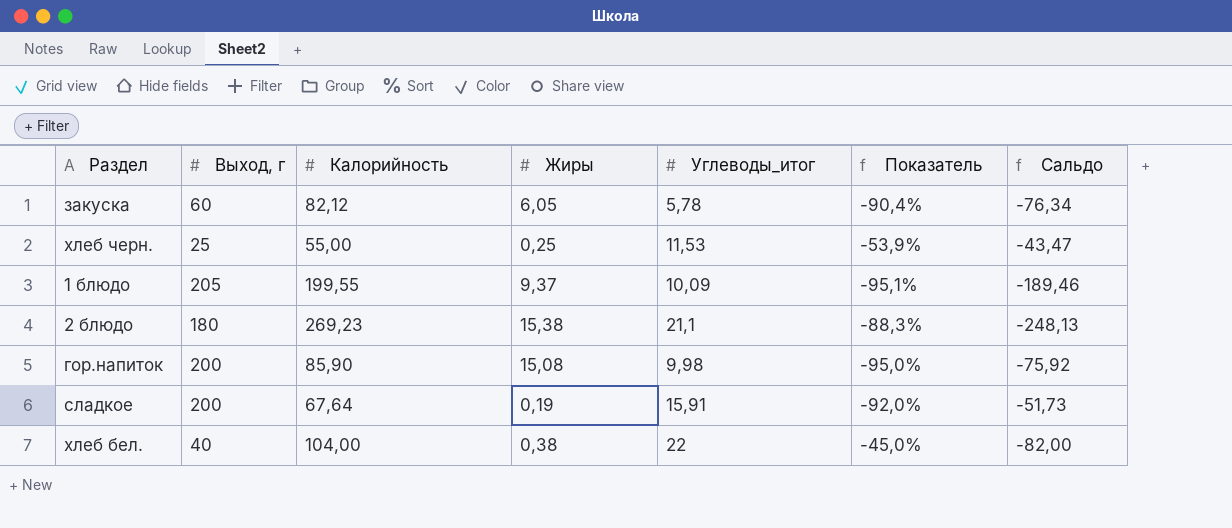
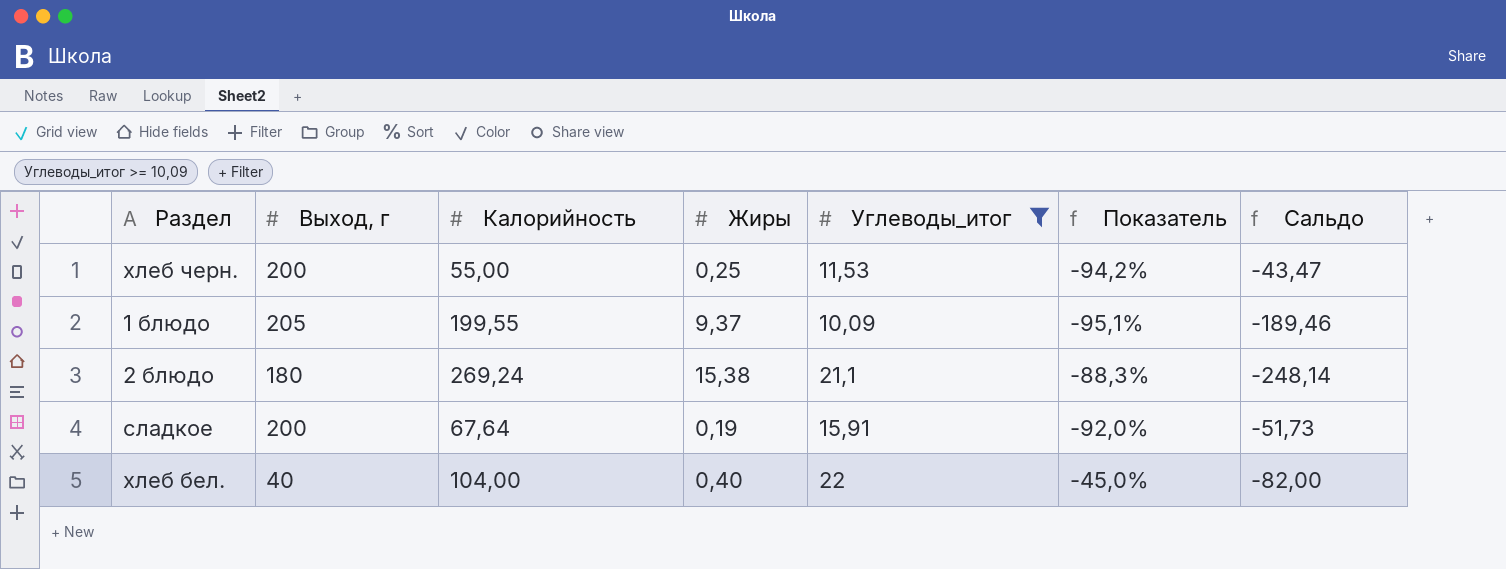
filter: none -> Углеводы_итог >= 10,09
хлеб черн. | Выход, г: 25 -> 200
хлеб черн. | Показатель: -53,9% -> -94,2%
2 блюдо | Калорийность: 269,23 -> 269,24
2 блюдо | Сальдо: -248,13 -> -248,14
хлеб бел. | Жиры: 0,38 -> 0,40

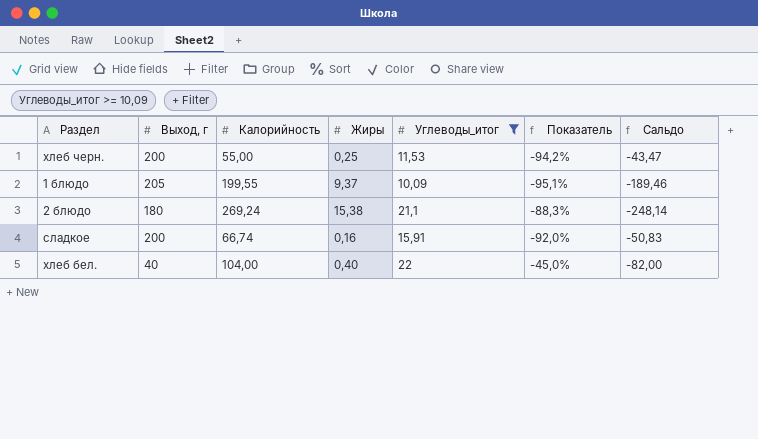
сладкое | Калорийность: 67,64 -> 66,74
сладкое | Жиры: 0,19 -> 0,16
сладкое | Сальдо: -51,73 -> -50,83

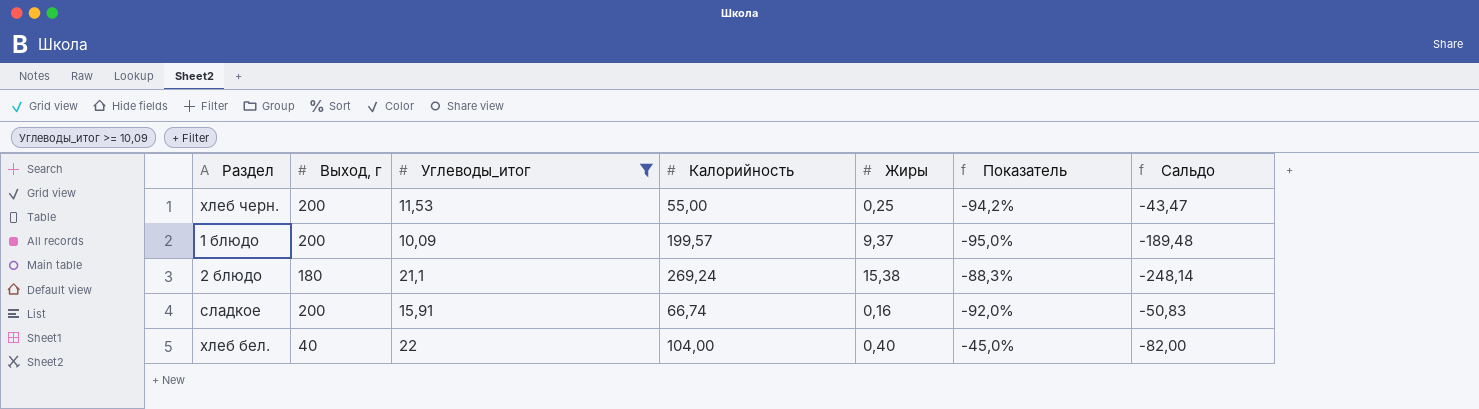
column Углеводы_итог | position: 5 -> 3
1 блюдо | Выход, г: 205 -> 200
1 блюдо | Калорийность: 199,55 -> 199,57
1 блюдо | Показатель: -95,1% -> -95,0%
1 блюдо | Сальдо: -189,46 -> -189,48

